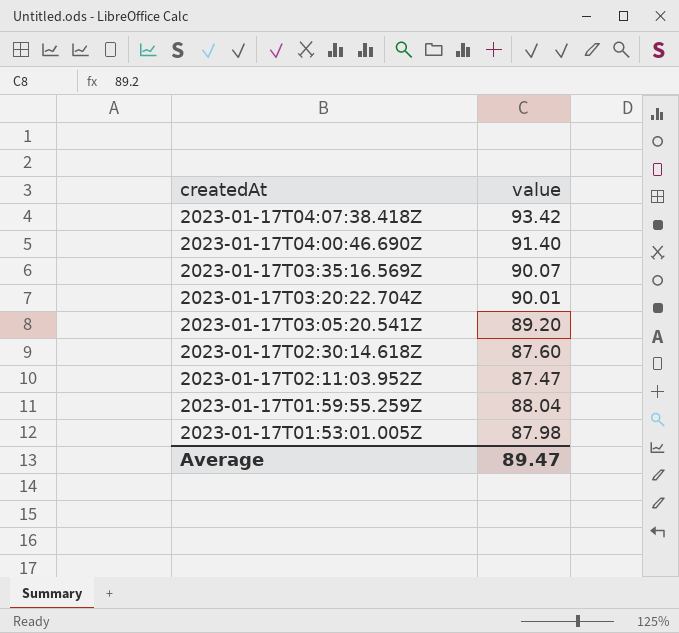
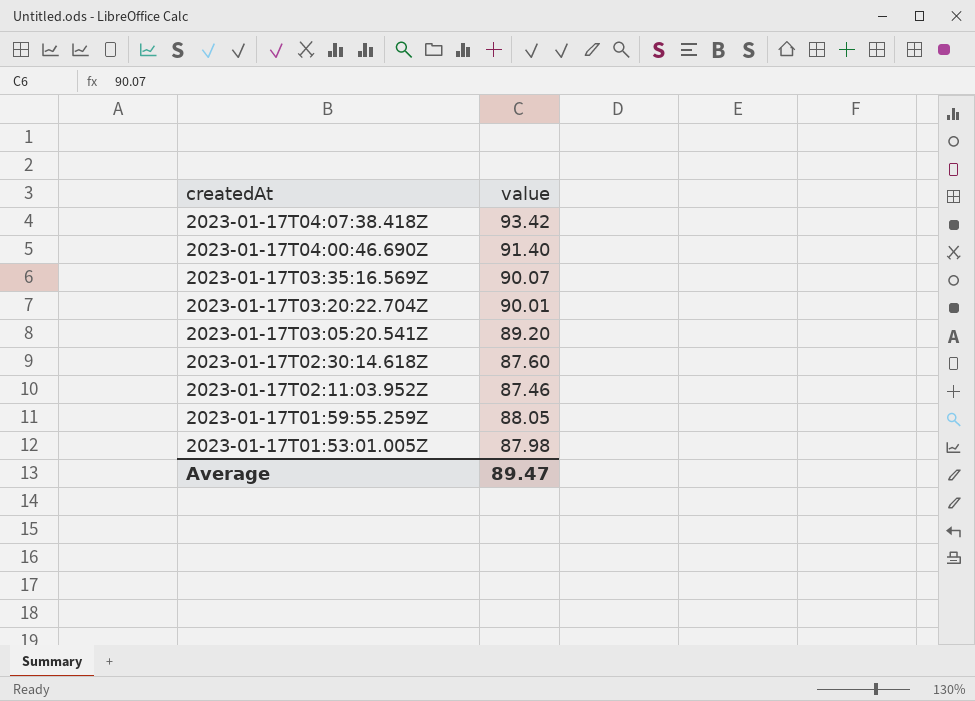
2023-01-17T02:11:03.952Z | value: 87.47 -> 87.46
2023-01-17T01:59:55.259Z | value: 88.04 -> 88.05

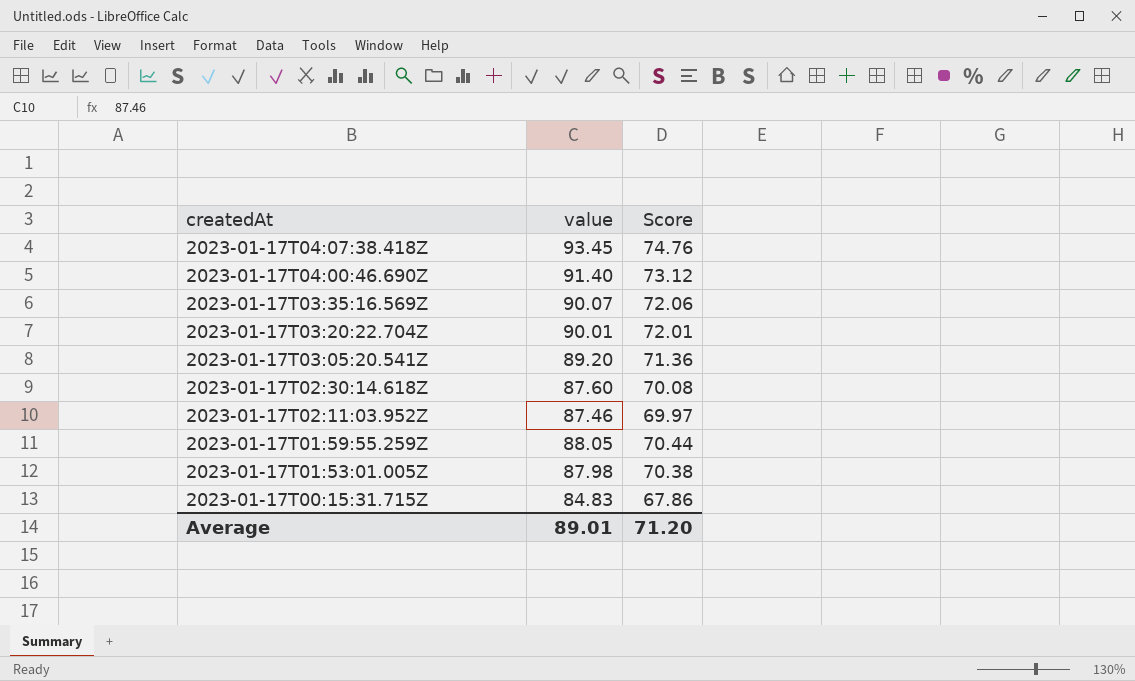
column Score | formula: none -> [value] * 0.8
2023-01-17T04:07:38.418Z | value: 93.42 -> 93.45
row 2023-01-17T00:15:31.715Z: none -> 84.83 | 67.86
Average | value: 89.47 -> 89.01

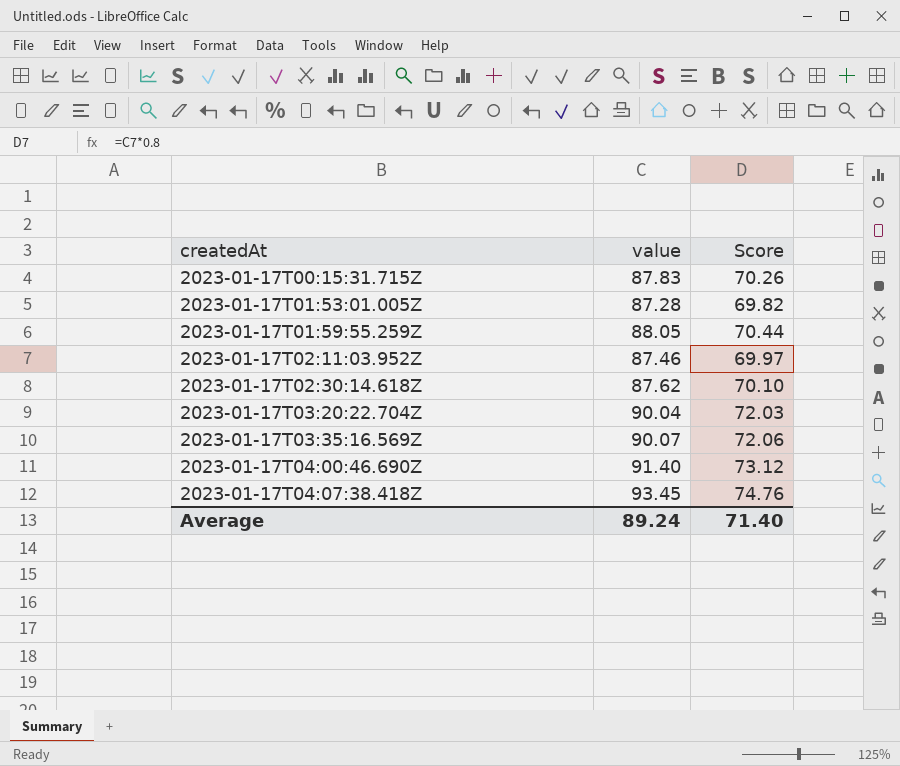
row order: createdAt descending -> createdAt ascending
row 2023-01-17T03:05:20.541Z: 89.20 | 71.36 -> none
2023-01-17T00:15:31.715Z | value: 84.83 -> 87.83
2023-01-17T00:15:31.715Z | Score: 67.86 -> 70.26
2023-01-17T01:53:01.005Z | value: 87.98 -> 87.28
2023-01-17T01:53:01.005Z | Score: 70.38 -> 69.82
2023-01-17T02:30:14.618Z | value: 87.60 -> 87.62
2023-01-17T02:30:14.618Z | Score: 70.08 -> 70.10
2023-01-17T03:20:22.704Z | value: 90.01 -> 90.04
2023-01-17T03:20:22.704Z | Score: 72.01 -> 72.03
Average | value: 89.01 -> 89.24
Average | Score: 71.20 -> 71.40

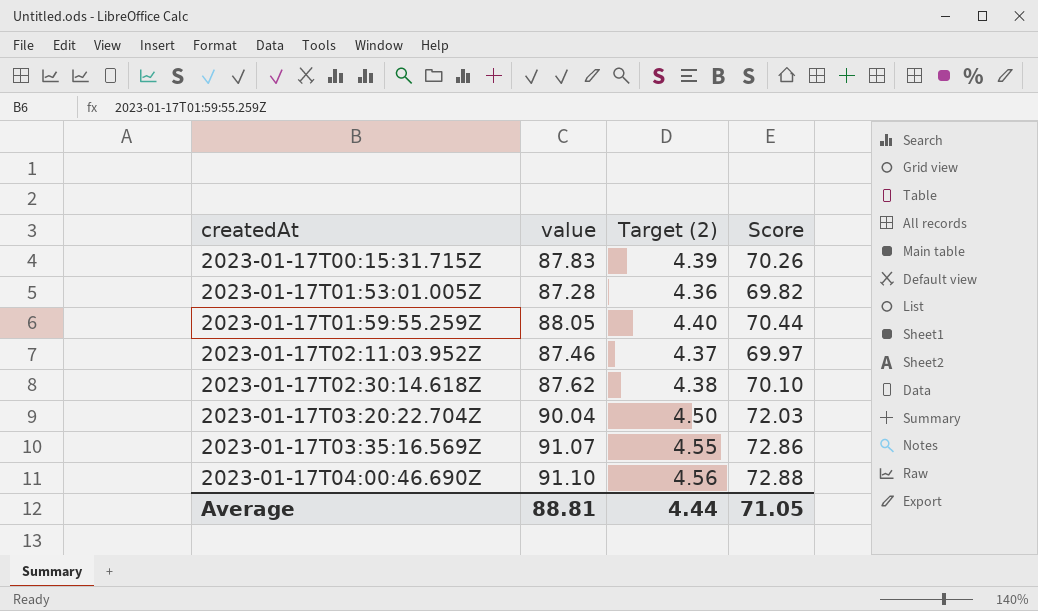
column Target (2) | formula: none -> [value] * 0.05
row 2023-01-17T04:07:38.418Z: 93.45 | 74.76 -> none
2023-01-17T03:35:16.569Z | value: 90.07 -> 91.07
2023-01-17T03:35:16.569Z | Score: 72.06 -> 72.86
2023-01-17T04:00:46.690Z | value: 91.40 -> 91.10
2023-01-17T04:00:46.690Z | Score: 73.12 -> 72.88
Average | value: 89.24 -> 88.81
Average | Score: 71.40 -> 71.05

